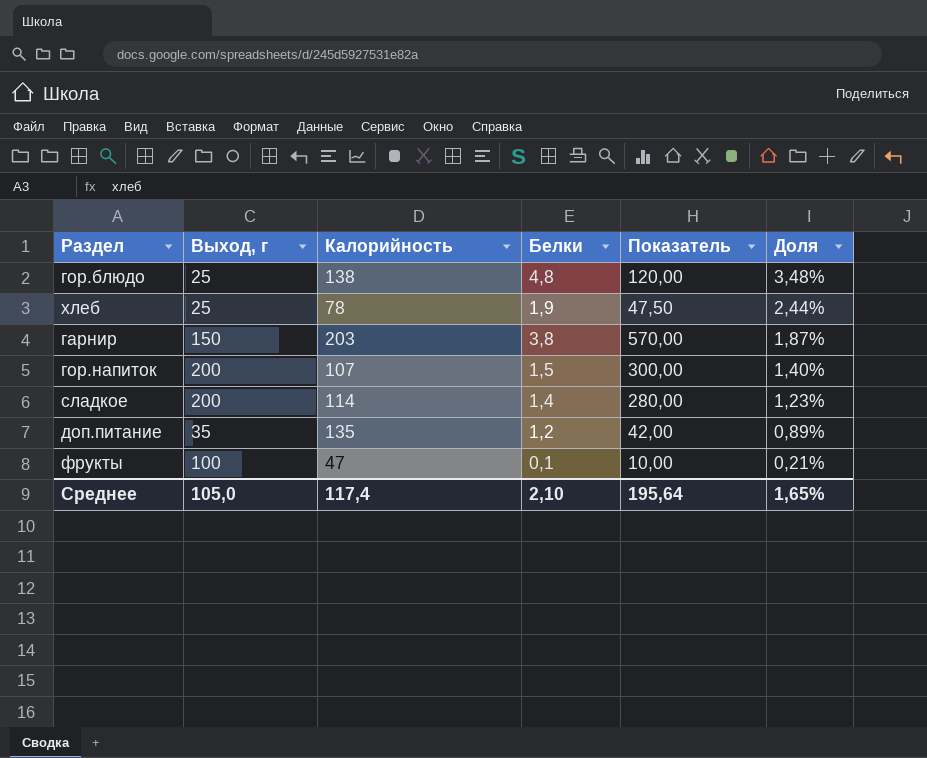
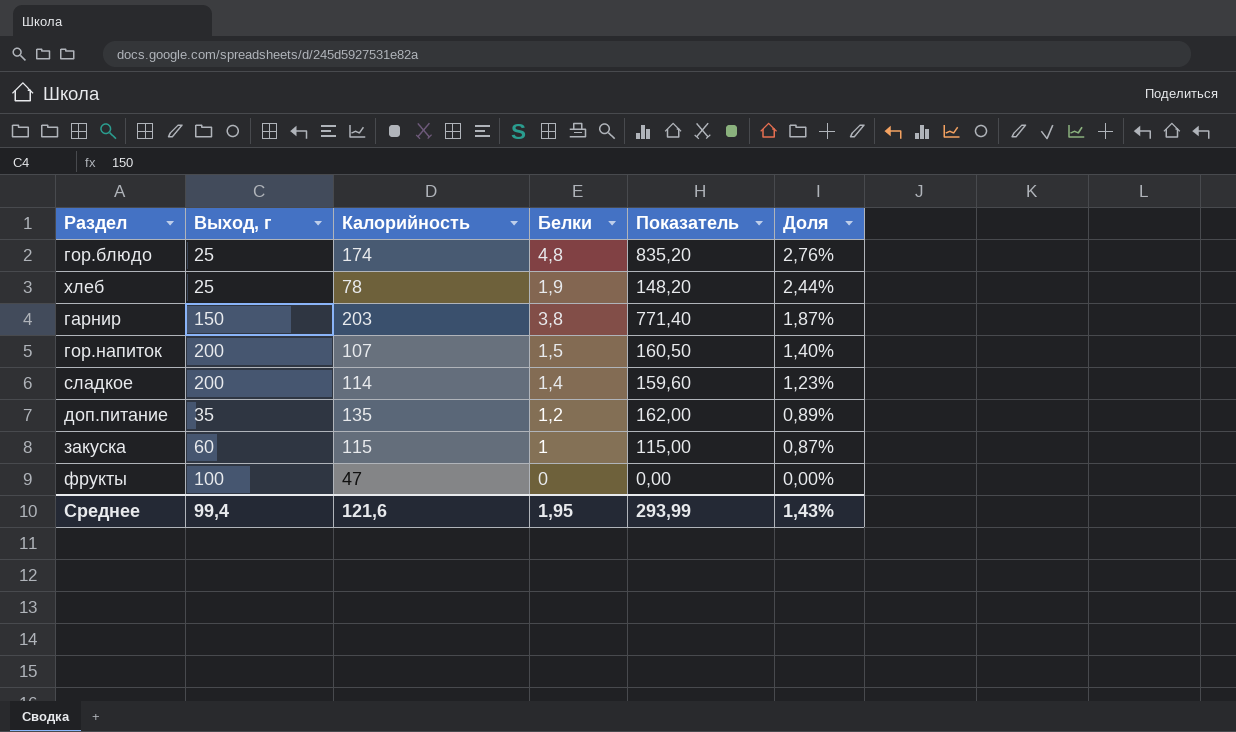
column Показатель | formula: [Выход, г] * [Белки] -> [Калорийность] * [Белки]
гор.блюдо | Калорийность: 138 -> 174
гор.блюдо | Доля: 3,48% -> 2,76%
row закуска: none -> 60 | 115 | 1 | 115,00 | 0,87%
фрукты | Белки: 0,1 -> 0
фрукты | Доля: 0,21% -> 0,00%
Среднее | Выход, г: 105,0 -> 99,4
Среднее | Калорийность: 117,4 -> 121,6
Среднее | Белки: 2,10 -> 1,95
Среднее | Показатель: 195,64 -> 293,99
Среднее | Доля: 1,65% -> 1,43%

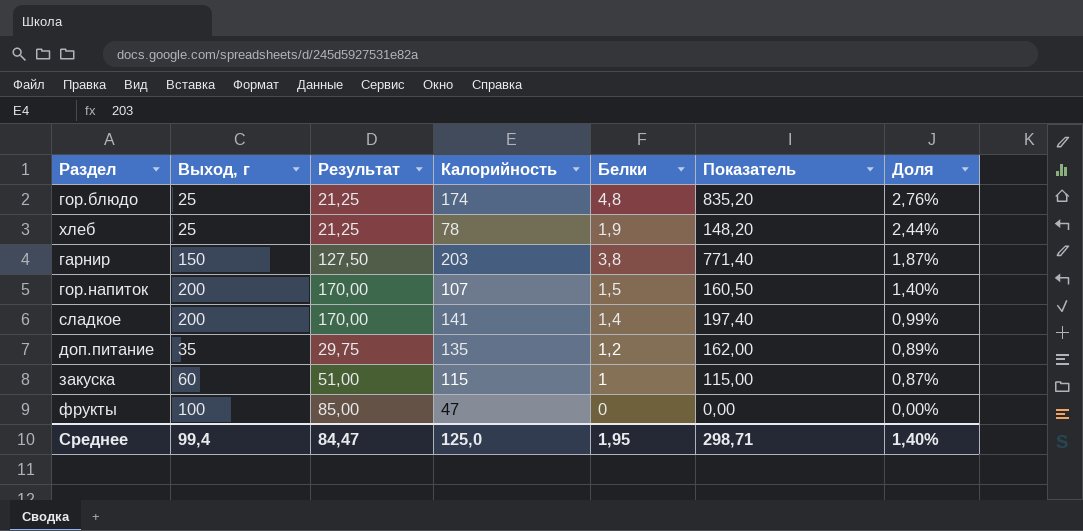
column Результат | formula: none -> [Выход, г] * 0,85
сладкое | Калорийность: 114 -> 141
сладкое | Показатель: 159,60 -> 197,40
сладкое | Доля: 1,23% -> 0,99%
Среднее | Калорийность: 121,6 -> 125,0
Среднее | Показатель: 293,99 -> 298,71
Среднее | Доля: 1,43% -> 1,40%

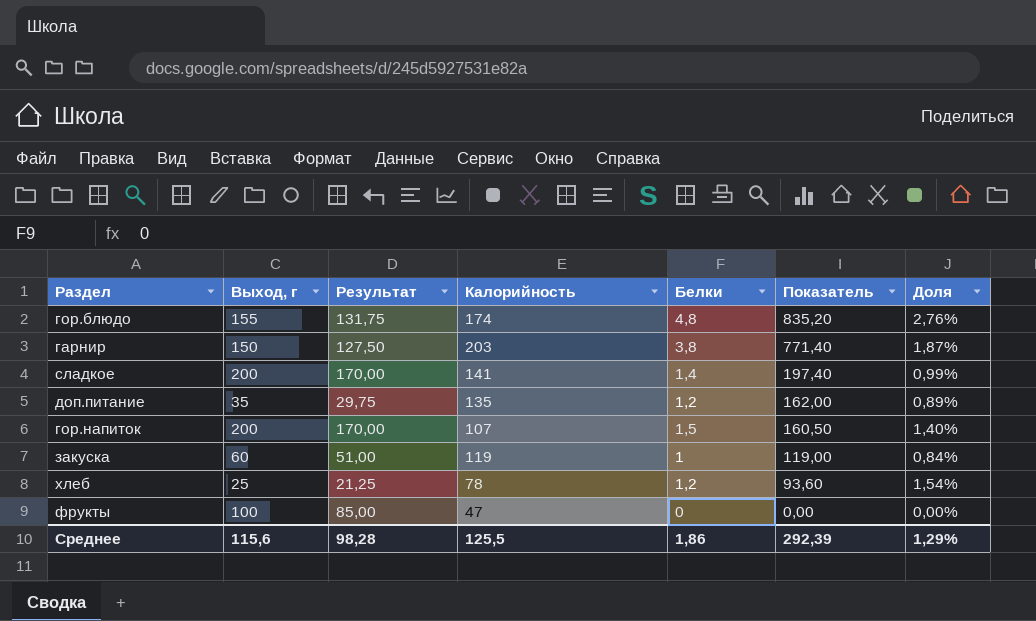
row order: Доля descending -> Показатель descending
гор.блюдо | Выход, г: 25 -> 155
гор.блюдо | Результат: 21,25 -> 131,75
закуска | Калорийность: 115 -> 119
закуска | Показатель: 115,00 -> 119,00
закуска | Доля: 0,87% -> 0,84%
хлеб | Белки: 1,9 -> 1,2
хлеб | Показатель: 148,20 -> 93,60
хлеб | Доля: 2,44% -> 1,54%
Среднее | Выход, г: 99,4 -> 115,6
Среднее | Результат: 84,47 -> 98,28
Среднее | Калорийность: 125,0 -> 125,5
Среднее | Белки: 1,95 -> 1,86
Среднее | Показатель: 298,71 -> 292,39
Среднее | Доля: 1,40% -> 1,29%

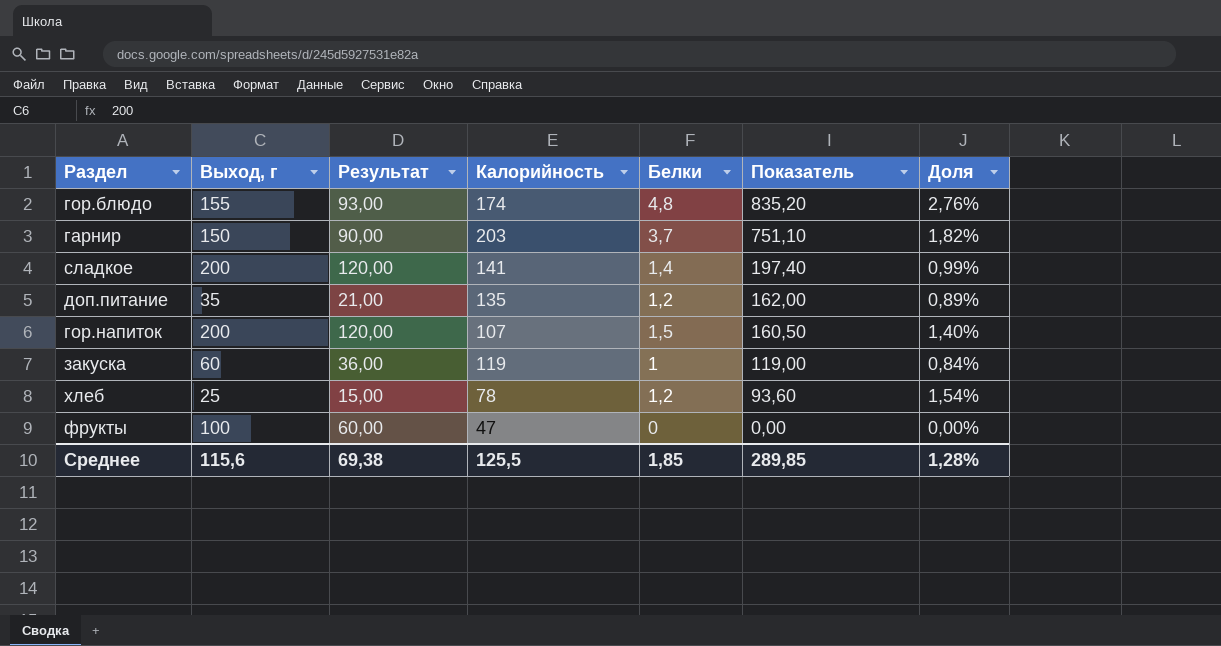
column Результат | formula: [Выход, г] * 0,85 -> [Выход, г] * 0,6
гарнир | Белки: 3,8 -> 3,7
гарнир | Показатель: 771,40 -> 751,10
гарнир | Доля: 1,87% -> 1,82%
Среднее | Результат: 98,28 -> 69,38
Среднее | Белки: 1,86 -> 1,85
Среднее | Показатель: 292,39 -> 289,85
Среднее | Доля: 1,29% -> 1,28%

